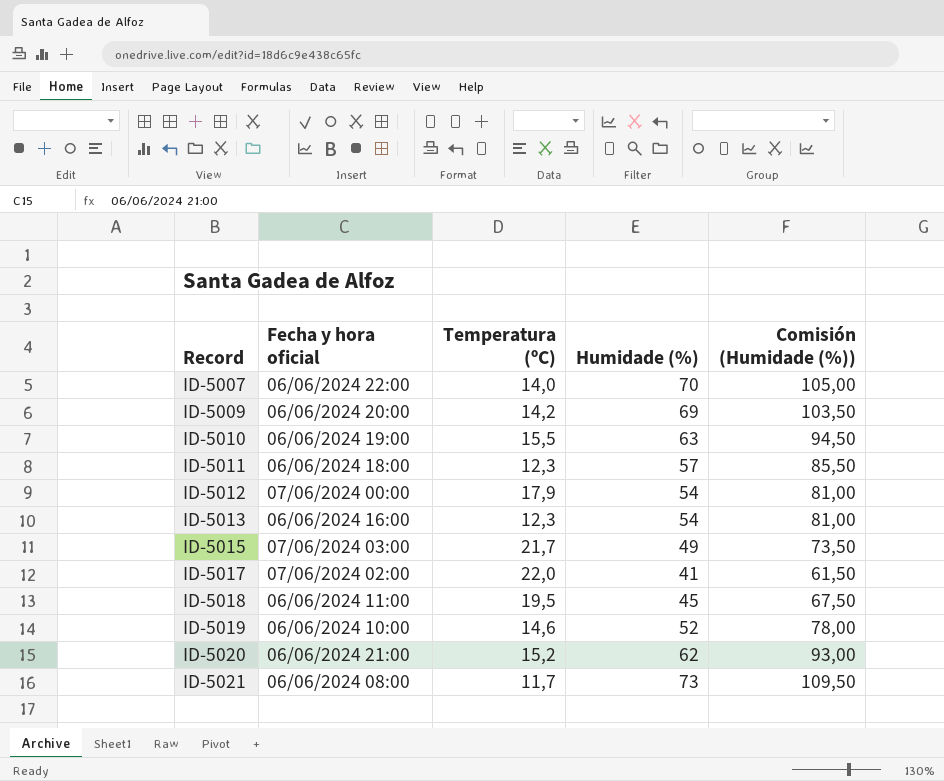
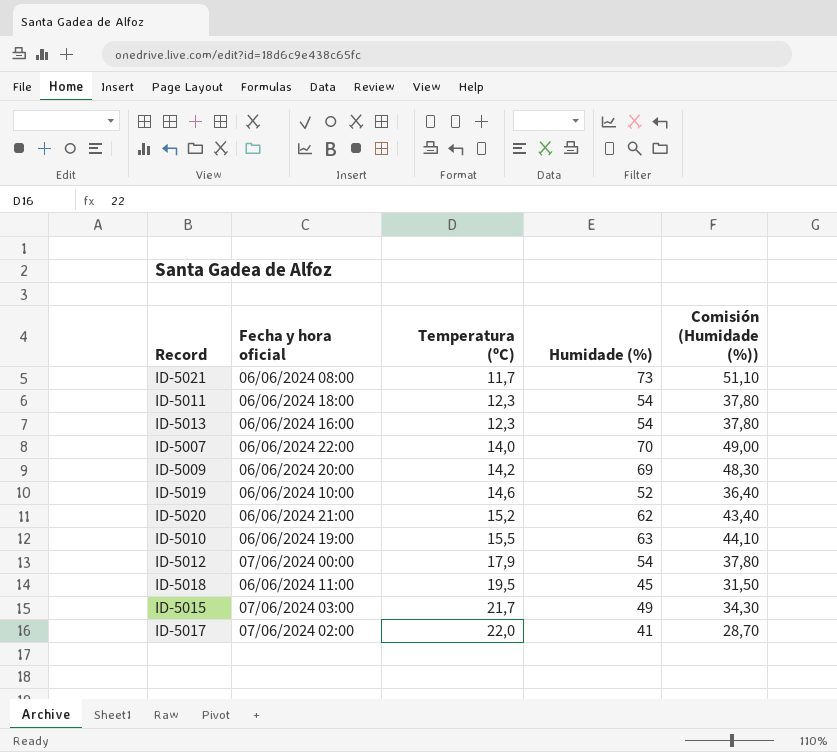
row order: Record ascending -> Temperatura (ºC) ascending
column Comisión (Humidade (%)) | formula: [Humidade (%)] * 1,5 -> [Humidade (%)] * 0,7
ID-5011 | Humidade (%): 57 -> 54

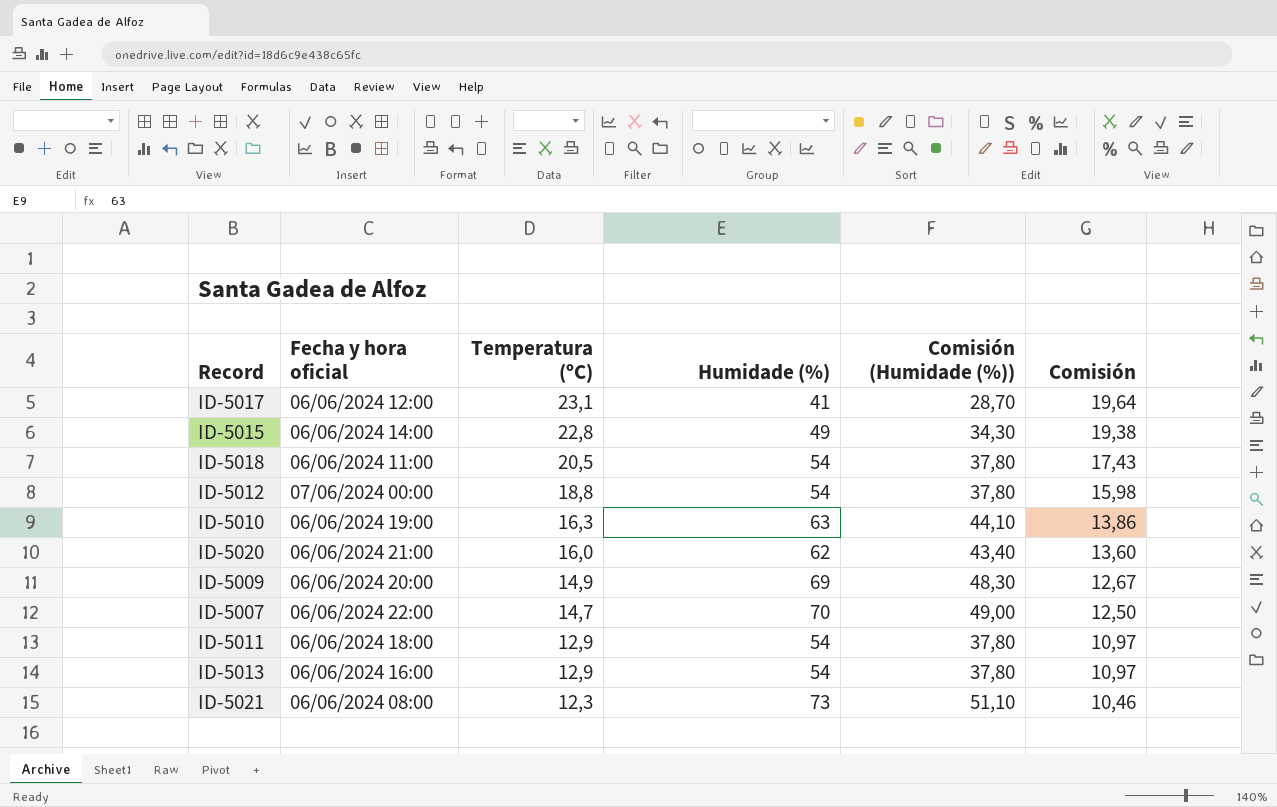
row order: Temperatura (ºC) ascending -> Temperatura (ºC) descending
column Comisión | formula: none -> [Temperatura (ºC)] * 0,85
row ID-5019: 06/06/2024 10:00 | 14,6 | 52 | 36,40 -> none
ID-5017 | Fecha y hora oficial: 07/06/2024 02:00 -> 06/06/2024 12:00
ID-5017 | Temperatura (ºC): 22,0 -> 23,1
ID-5015 | Fecha y hora oficial: 07/06/2024 03:00 -> 06/06/2024 14:00
ID-5015 | Temperatura (ºC): 21,7 -> 22,8
ID-5018 | Temperatura (ºC): 19,5 -> 20,5
ID-5018 | Humidade (%): 45 -> 54
ID-5018 | Comisión (Humidade (%)): 31,50 -> 37,80
ID-5012 | Temperatura (ºC): 17,9 -> 18,8
ID-5010 | Temperatura (ºC): 15,5 -> 16,3
ID-5020 | Temperatura (ºC): 15,2 -> 16,0
ID-5009 | Temperatura (ºC): 14,2 -> 14,9
ID-5007 | Temperatura (ºC): 14,0 -> 14,7
ID-5011 | Temperatura (ºC): 12,3 -> 12,9
ID-5013 | Temperatura (ºC): 12,3 -> 12,9
ID-5021 | Temperatura (ºC): 11,7 -> 12,3

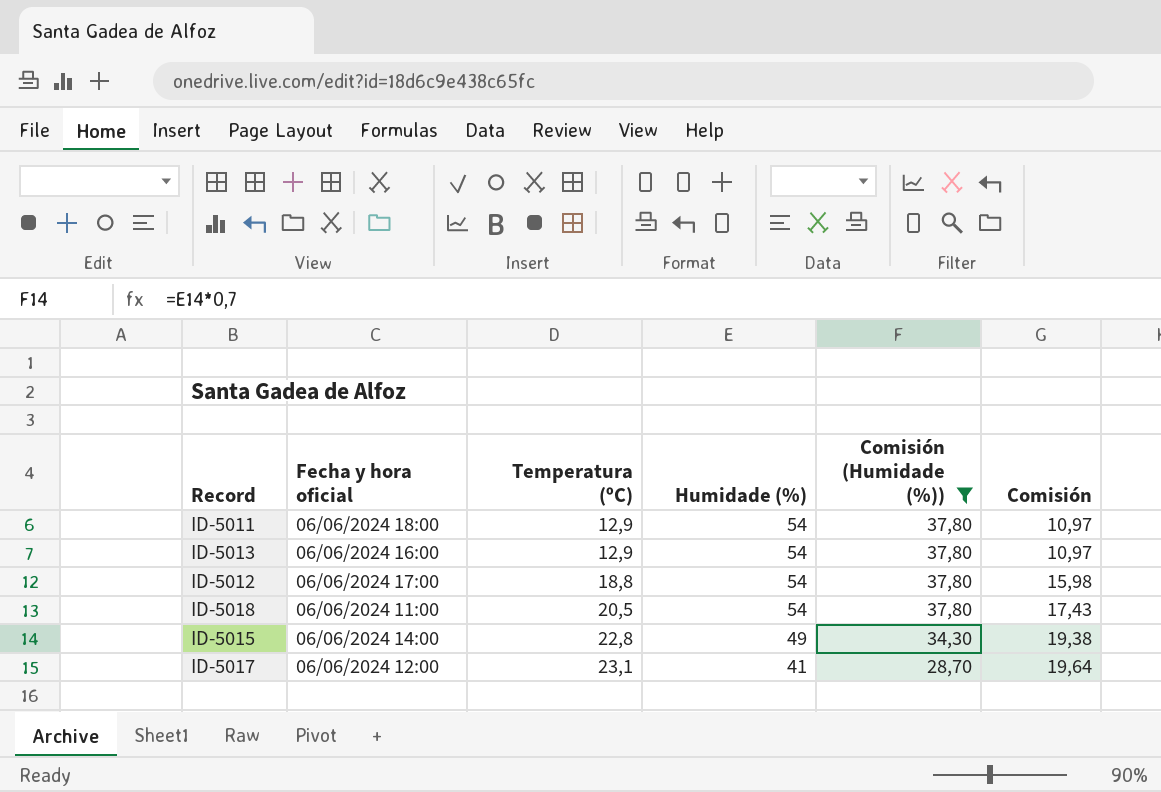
filter: none -> Comisión (Humidade (%)) <= 37,80
row order: Temperatura (ºC) descending -> Temperatura (ºC) ascending
ID-5012 | Fecha y hora oficial: 07/06/2024 00:00 -> 06/06/2024 17:00

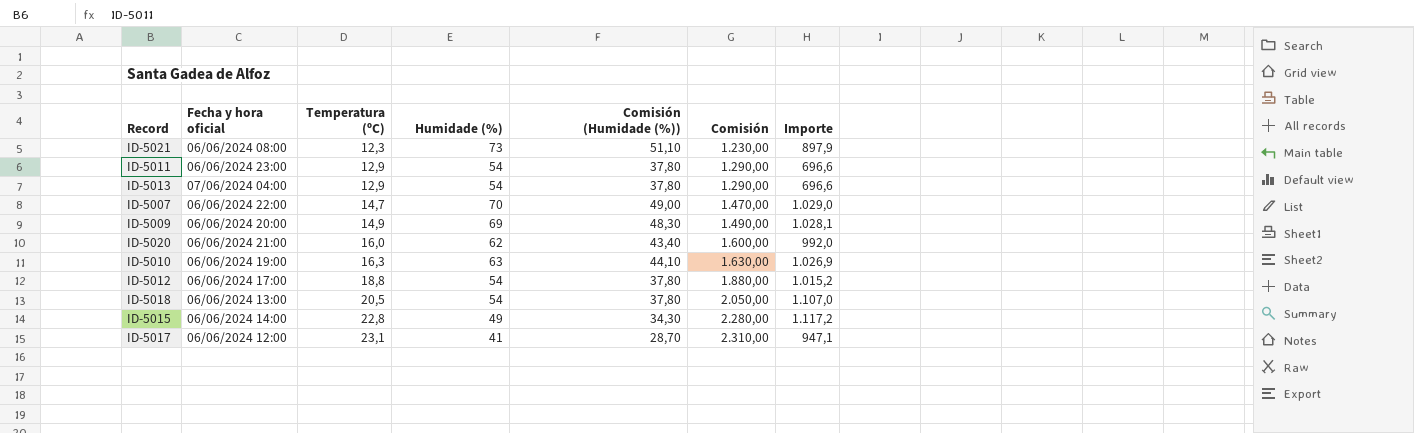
filter: Comisión (Humidade (%)) <= 37,80 -> none
column Comisión | formula: [Temperatura (ºC)] * 0,85 -> [Temperatura (ºC)] * 100
column Importe | formula: none -> [Temperatura (ºC)] * [Humidade (%)]
ID-5011 | Fecha y hora oficial: 06/06/2024 18:00 -> 06/06/2024 23:00
ID-5013 | Fecha y hora oficial: 06/06/2024 16:00 -> 07/06/2024 04:00
ID-5018 | Fecha y hora oficial: 06/06/2024 11:00 -> 06/06/2024 13:00

